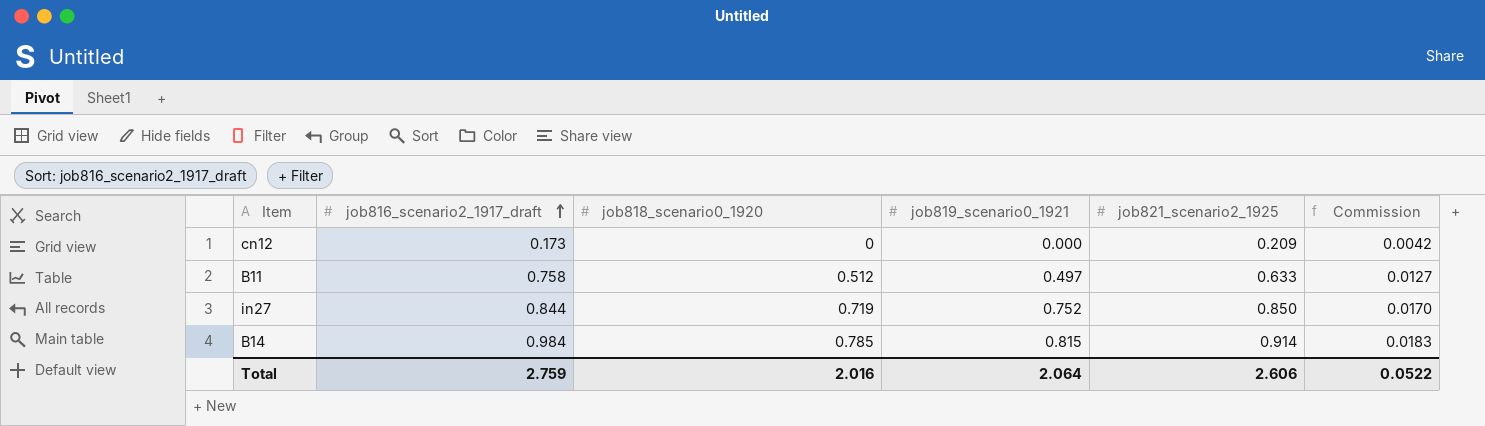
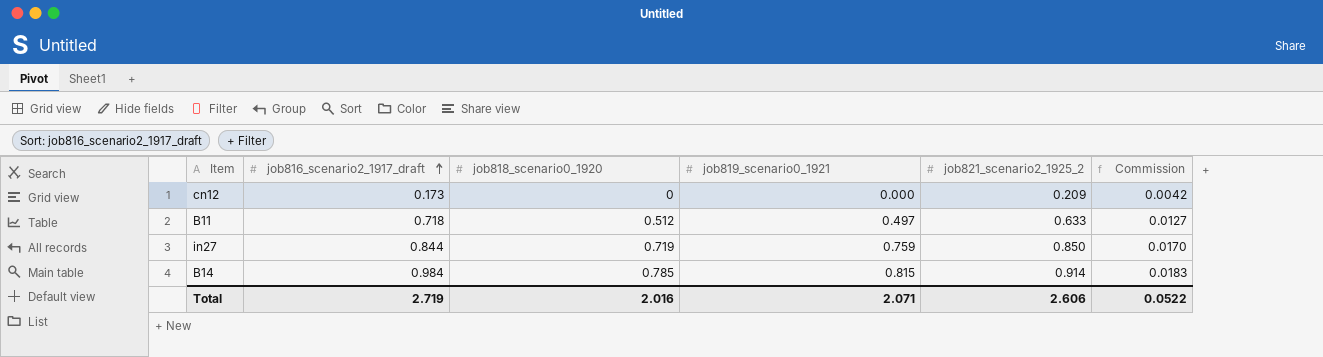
column name: job821_scenario2_1925 -> job821_scenario2_1925_2
B11 | job816_scenario2_1917_draft: 0.758 -> 0.718
in27 | job819_scenario0_1921: 0.752 -> 0.759
Total | job816_scenario2_1917_draft: 2.759 -> 2.719
Total | job819_scenario0_1921: 2.064 -> 2.071

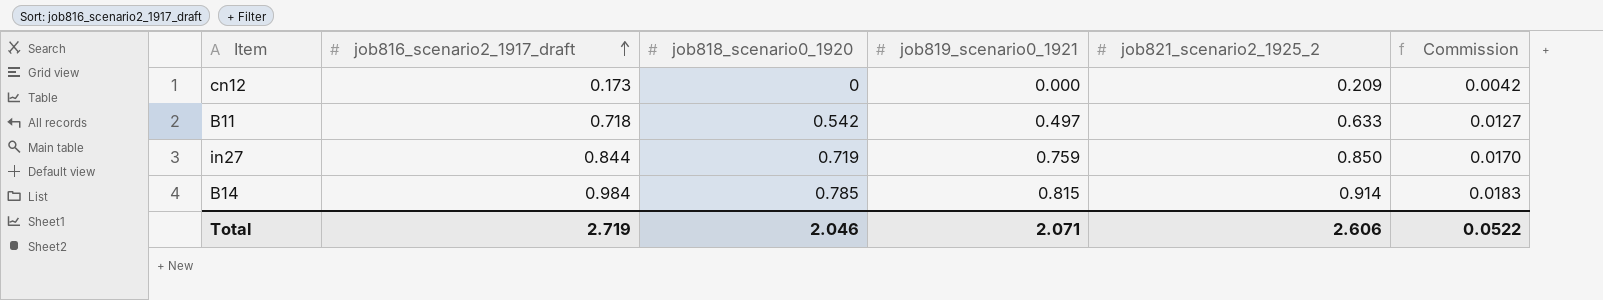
B11 | job818_scenario0_1920: 0.512 -> 0.542
Total | job818_scenario0_1920: 2.016 -> 2.046

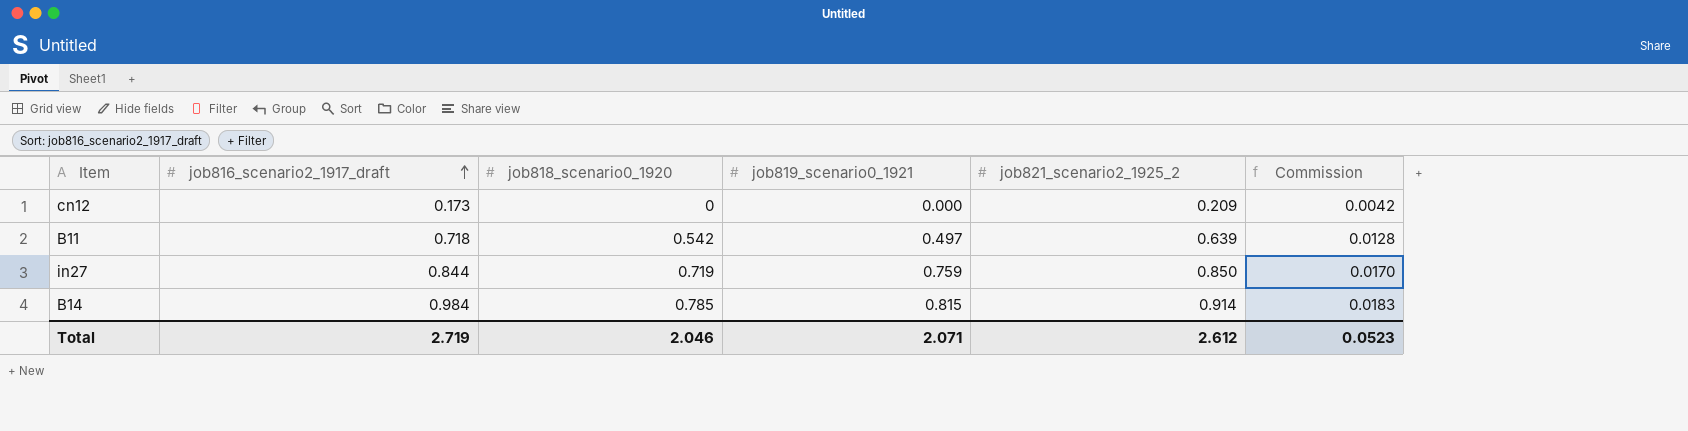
B11 | job821_scenario2_1925_2: 0.633 -> 0.639
B11 | Commission: 0.0127 -> 0.0128
Total | job821_scenario2_1925_2: 2.606 -> 2.612
Total | Commission: 0.0522 -> 0.0523

